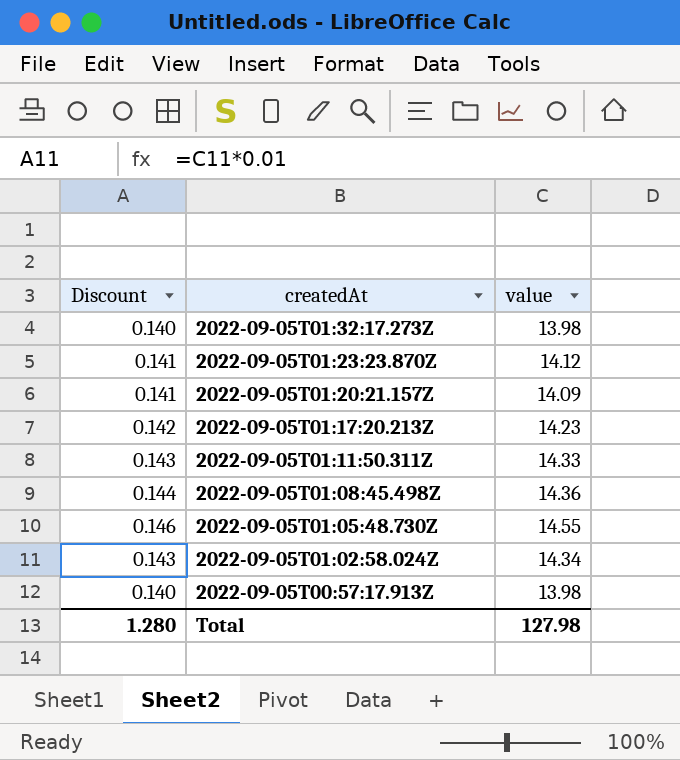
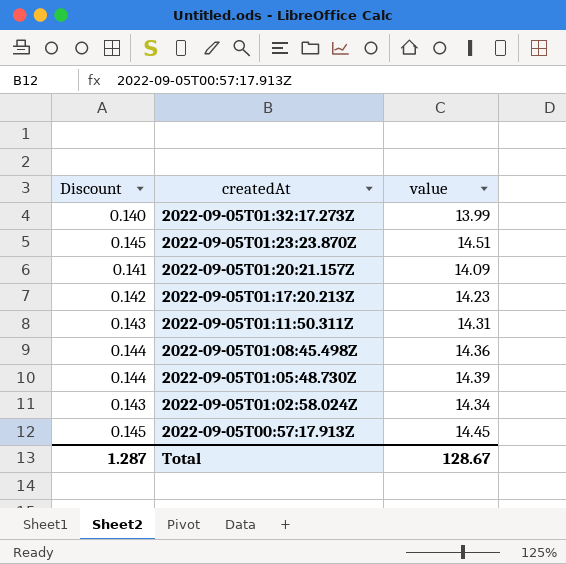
2022-09-05T01:32:17.273Z | value: 13.98 -> 13.99
2022-09-05T01:23:23.870Z | Discount: 0.141 -> 0.145
2022-09-05T01:23:23.870Z | value: 14.12 -> 14.51
2022-09-05T01:11:50.311Z | value: 14.33 -> 14.31
2022-09-05T01:05:48.730Z | Discount: 0.146 -> 0.144
2022-09-05T01:05:48.730Z | value: 14.55 -> 14.39
2022-09-05T00:57:17.913Z | Discount: 0.140 -> 0.145
2022-09-05T00:57:17.913Z | value: 13.98 -> 14.45
Total | Discount: 1.280 -> 1.287
Total | value: 127.98 -> 128.67

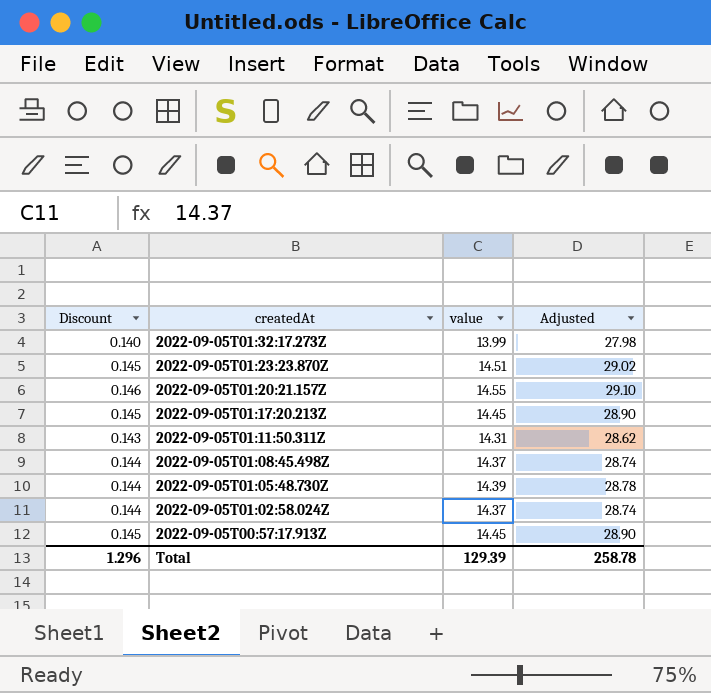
column Adjusted | formula: none -> [value] * 2
2022-09-05T01:20:21.157Z | Discount: 0.141 -> 0.146
2022-09-05T01:20:21.157Z | value: 14.09 -> 14.55
2022-09-05T01:17:20.213Z | Discount: 0.142 -> 0.145
2022-09-05T01:17:20.213Z | value: 14.23 -> 14.45
2022-09-05T01:08:45.498Z | value: 14.36 -> 14.37
2022-09-05T01:02:58.024Z | Discount: 0.143 -> 0.144
2022-09-05T01:02:58.024Z | value: 14.34 -> 14.37
Total | Discount: 1.287 -> 1.296
Total | value: 128.67 -> 129.39

